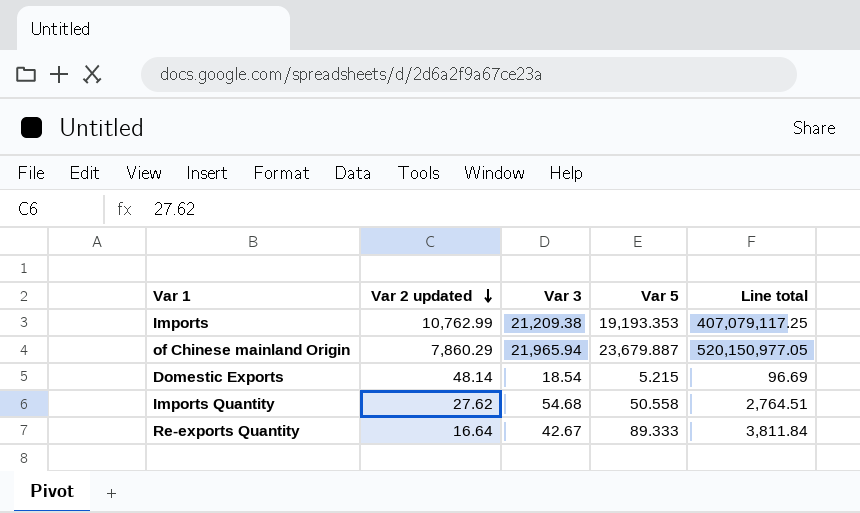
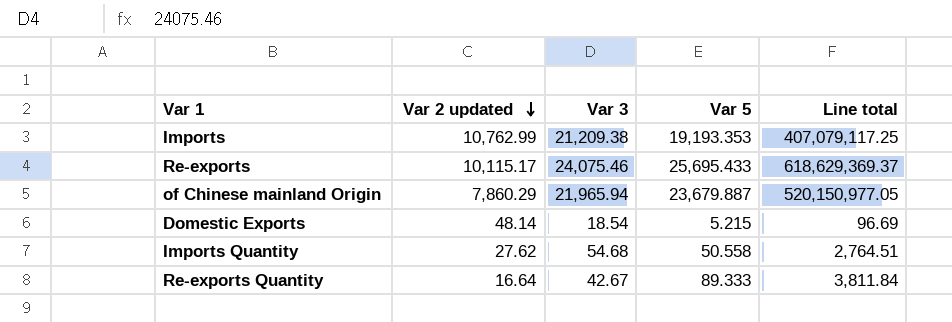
row Re-exports: none -> 10,115.17 | 24,075.46 | 25,695.433 | 618,629,369.37

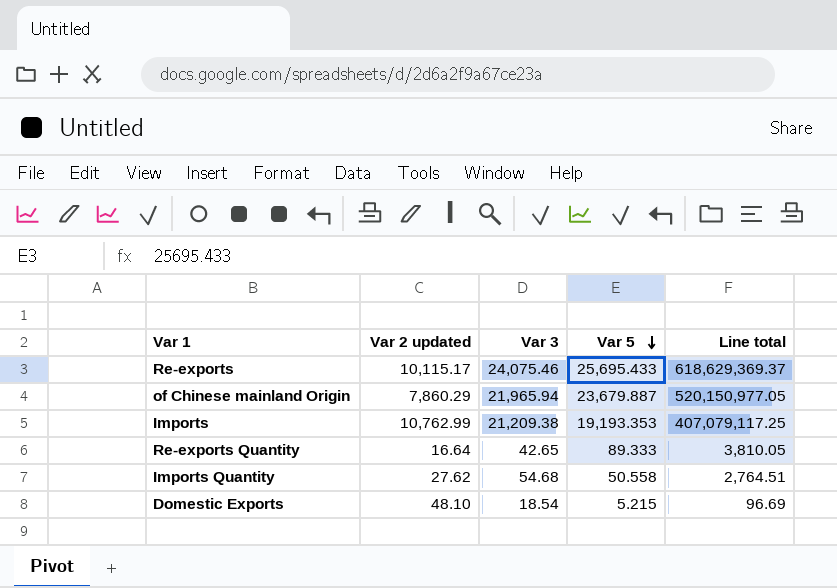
row order: Var 2 updated descending -> Var 5 descending
Re-exports Quantity | Var 3: 42.67 -> 42.65
Re-exports Quantity | Line total: 3,811.84 -> 3,810.05
Domestic Exports | Var 2 updated: 48.14 -> 48.10

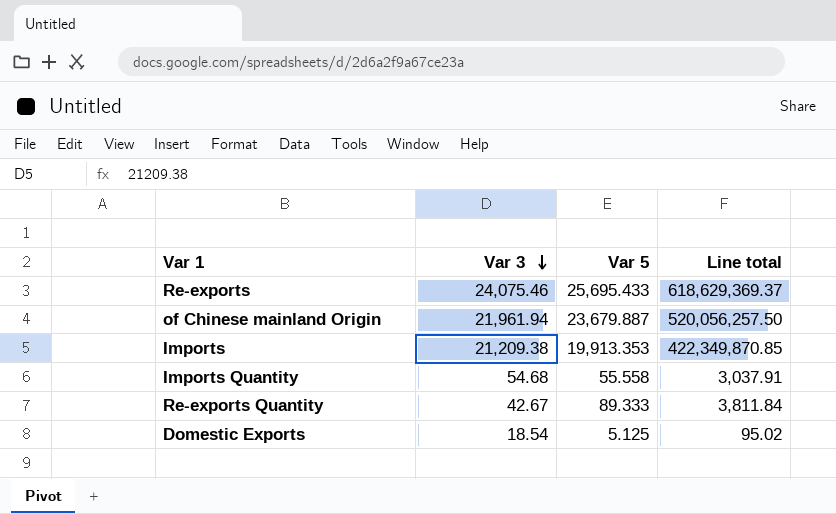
row order: Var 5 descending -> Var 3 descending
column Var 2 updated | position: 2 -> none
of Chinese mainland Origin | Var 3: 21,965.94 -> 21,961.94
of Chinese mainland Origin | Line total: 520,150,977.05 -> 520,056,257.50
Imports | Var 5: 19,193.353 -> 19,913.353
Imports | Line total: 407,079,117.25 -> 422,349,870.85
Imports Quantity | Var 5: 50.558 -> 55.558
Imports Quantity | Line total: 2,764.51 -> 3,037.91
Re-exports Quantity | Var 3: 42.65 -> 42.67
Re-exports Quantity | Line total: 3,810.05 -> 3,811.84
Domestic Exports | Var 5: 5.215 -> 5.125
Domestic Exports | Line total: 96.69 -> 95.02

